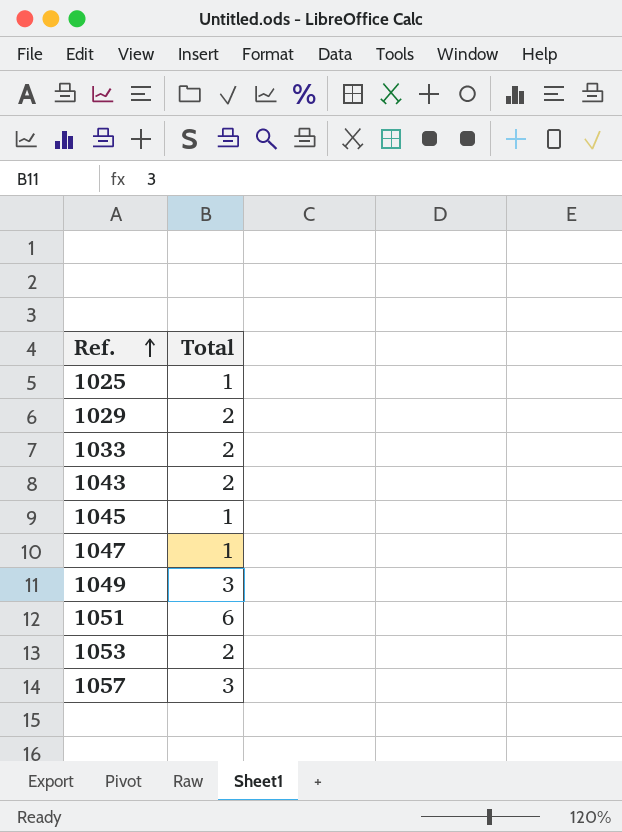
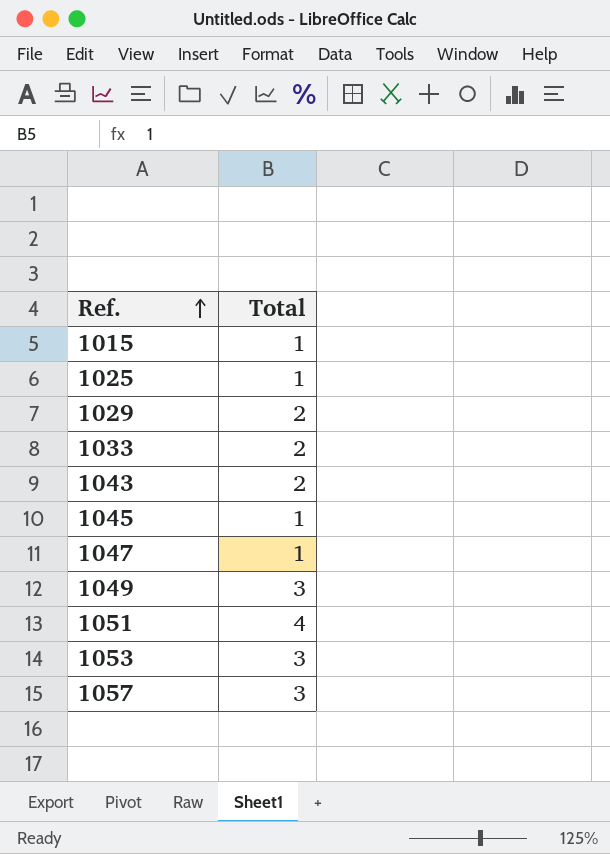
row 1015: none -> 1
1051 | Total: 6 -> 4
1053 | Total: 2 -> 3

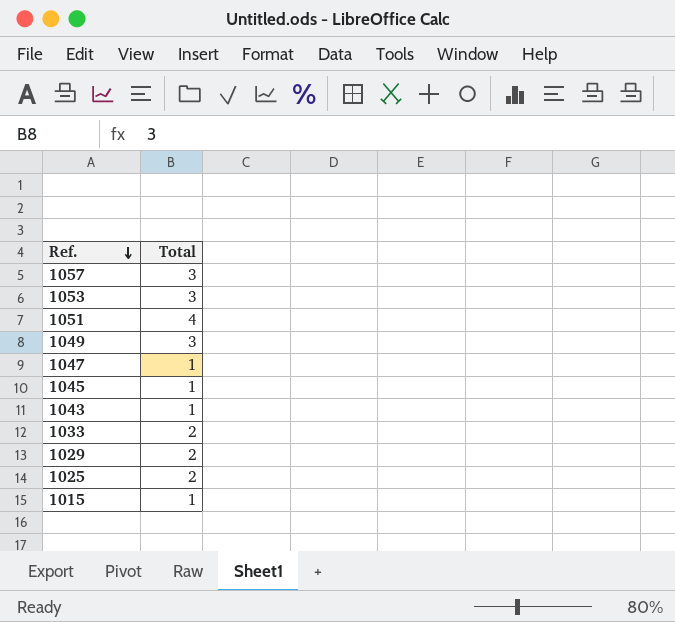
row order: Ref. ascending -> Ref. descending
1043 | Total: 2 -> 1
1025 | Total: 1 -> 2

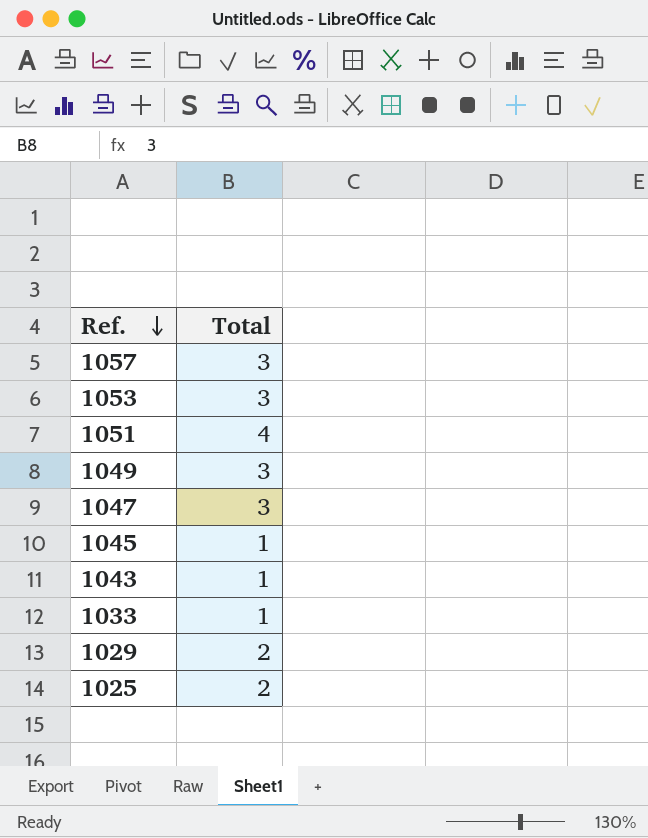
row 1015: 1 -> none
1047 | Total: 1 -> 3
1033 | Total: 2 -> 1

